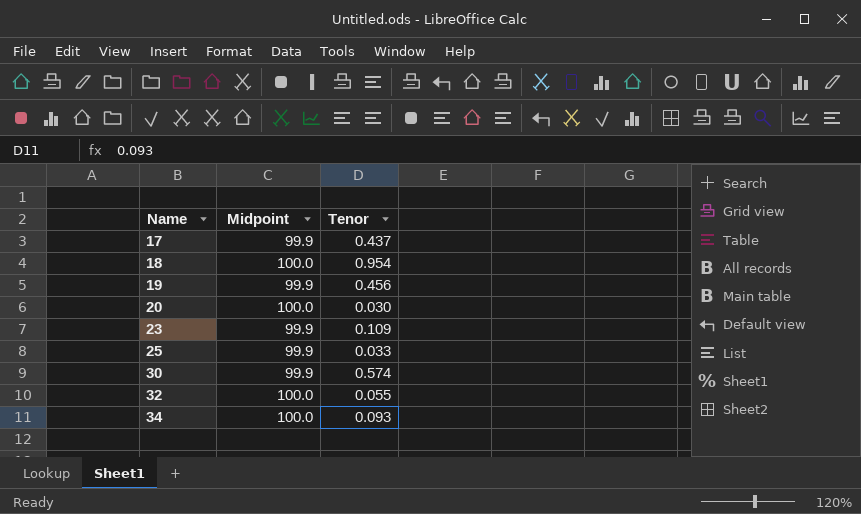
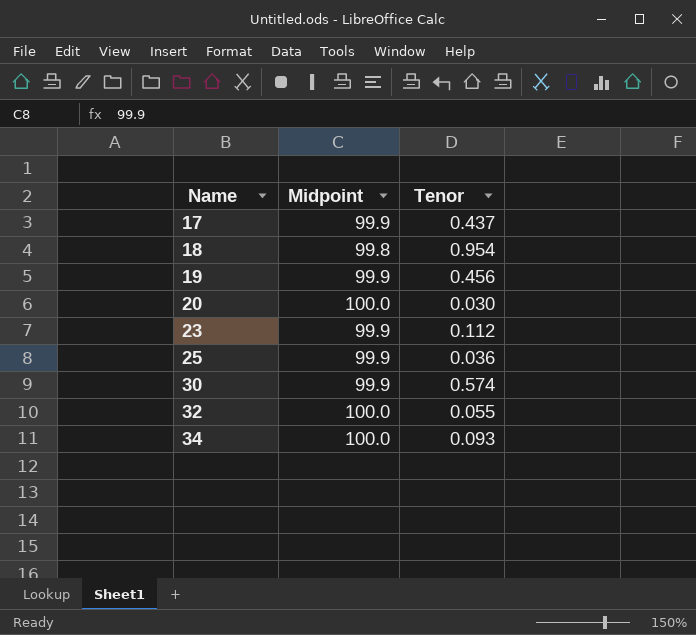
18 | Midpoint: 100.0 -> 99.8
23 | Tenor: 0.109 -> 0.112
25 | Tenor: 0.033 -> 0.036

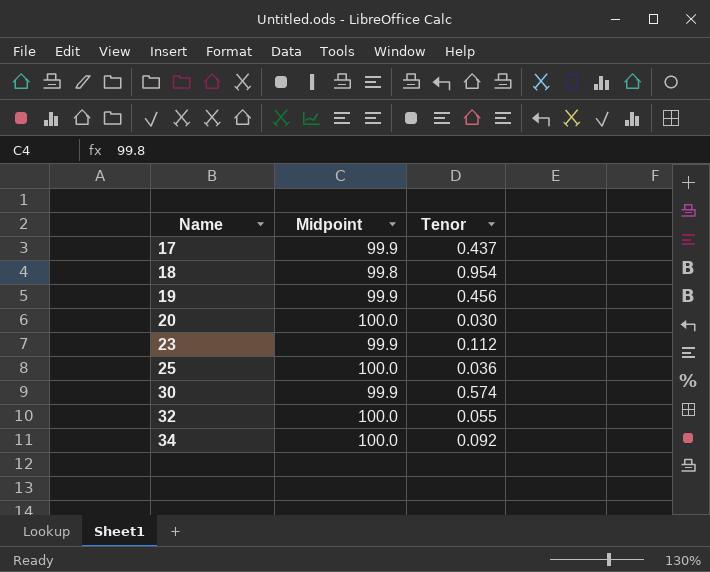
25 | Midpoint: 99.9 -> 100.0
34 | Tenor: 0.093 -> 0.092

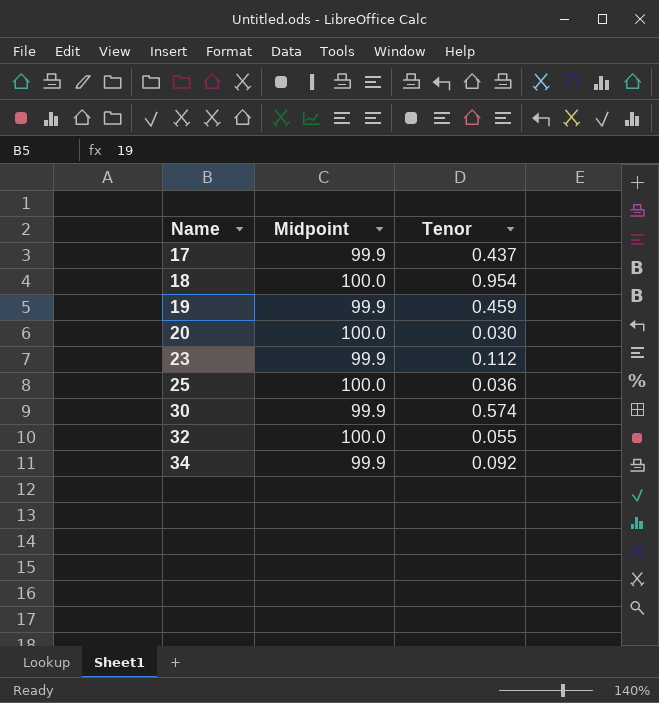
18 | Midpoint: 99.8 -> 100.0
19 | Tenor: 0.456 -> 0.459
34 | Midpoint: 100.0 -> 99.9

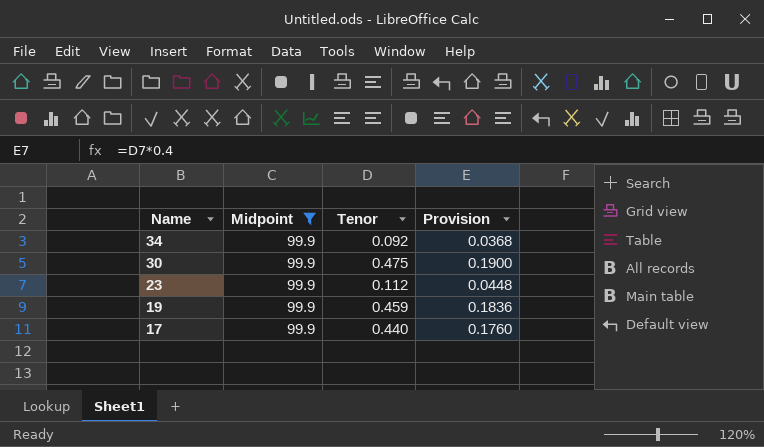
filter: none -> Midpoint = 99.9
row order: Name ascending -> Name descending
column Provision | formula: none -> [Tenor] * 0.4
30 | Tenor: 0.574 -> 0.475
17 | Tenor: 0.437 -> 0.440

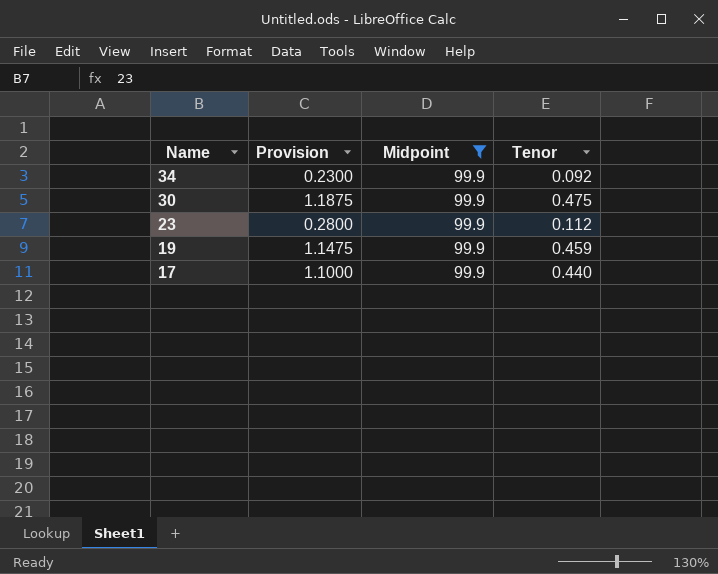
column Provision | formula: [Tenor] * 0.4 -> [Tenor] * 2.5
column Provision | position: 4 -> 2

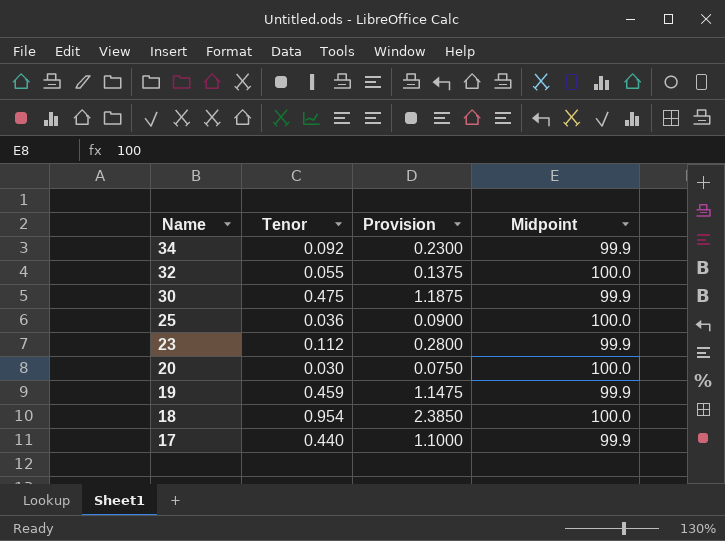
filter: Midpoint = 99.9 -> none
column Tenor | position: 4 -> 2

